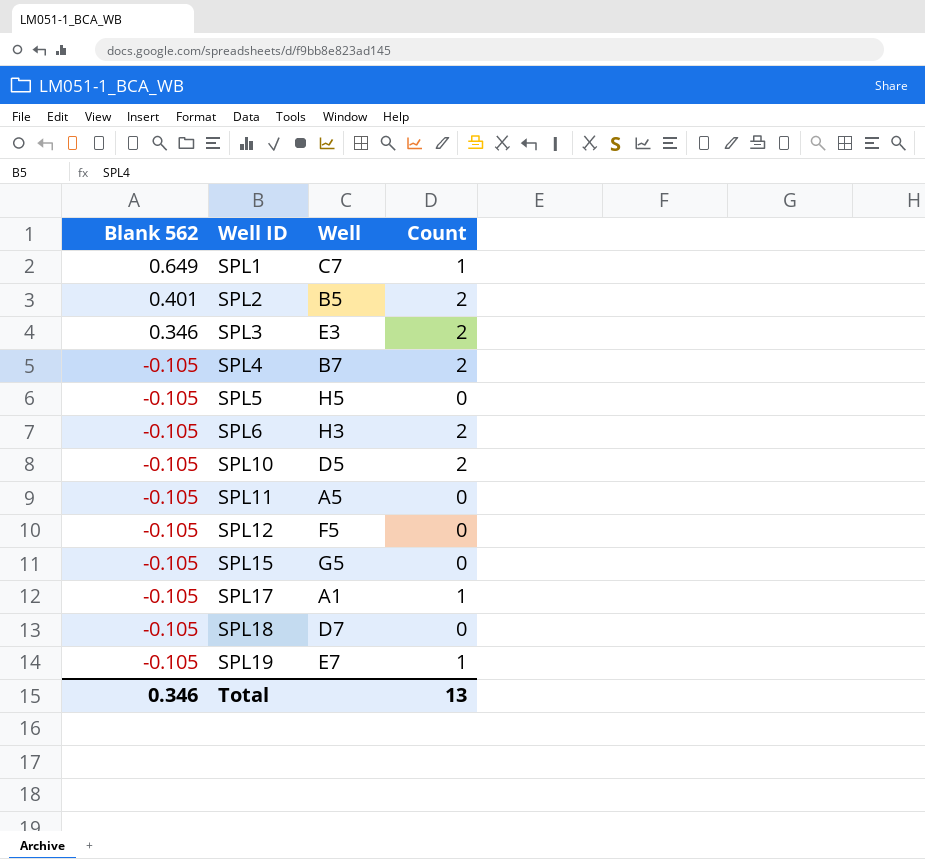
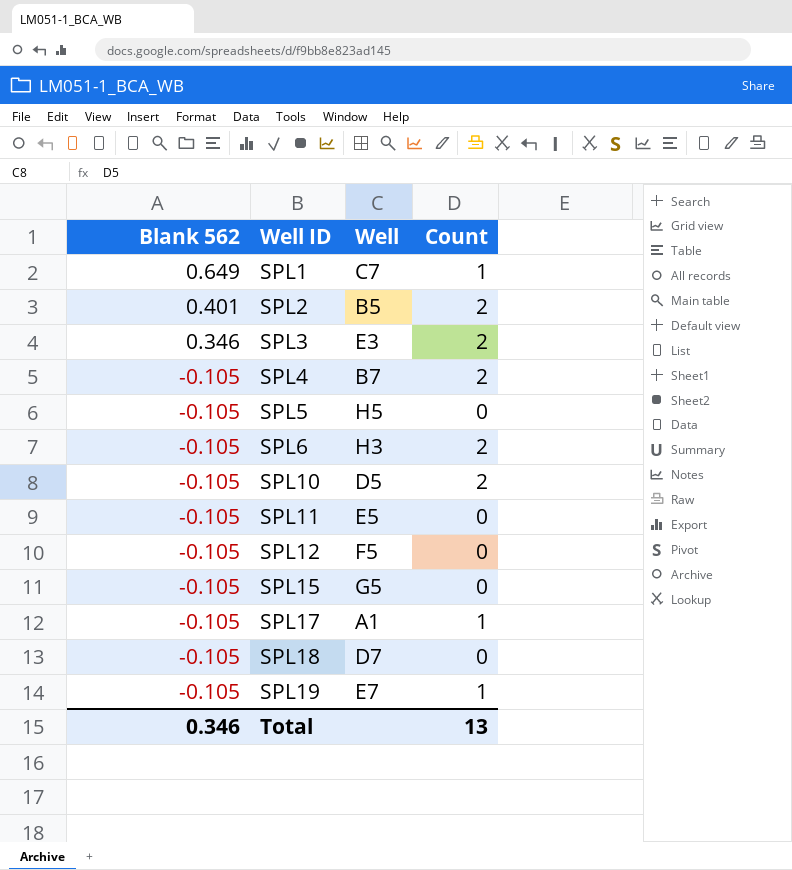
SPL11 | Well: A5 -> E5

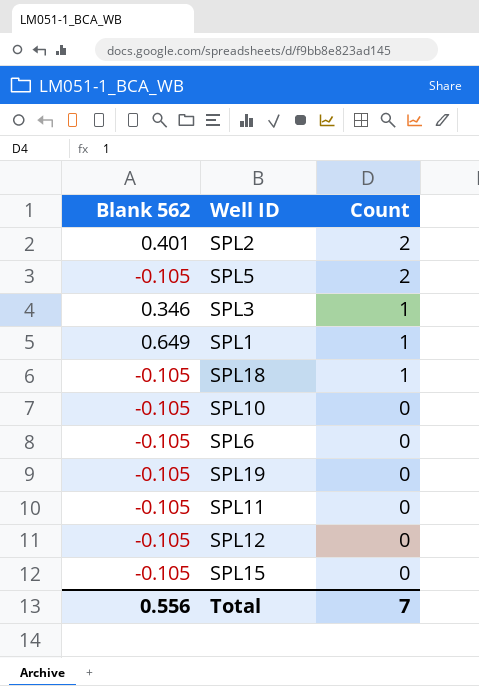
row order: Blank 562 descending -> Count descending
column Well | position: 3 -> none
row SPL4: -0.105 | B7 | 2 -> none
row SPL17: -0.105 | A1 | 1 -> none
SPL5 | Count: 0 -> 2
SPL3 | Count: 2 -> 1
SPL18 | Count: 0 -> 1
SPL10 | Count: 2 -> 0
SPL6 | Count: 2 -> 0
SPL19 | Count: 1 -> 0
Total | Blank 562: 0.346 -> 0.556
Total | Count: 13 -> 7

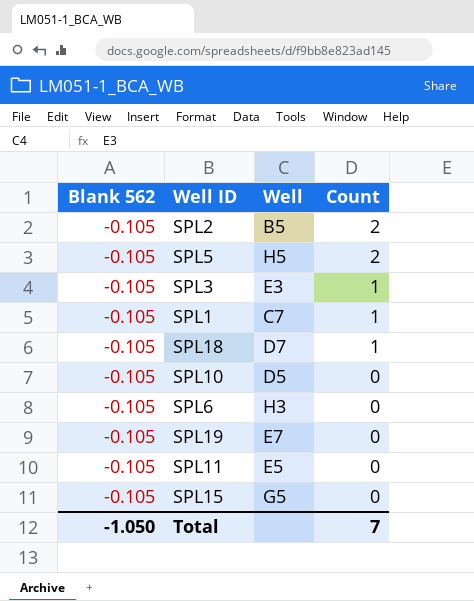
column Well | position: none -> 3
row SPL12: -0.105 | 0 -> none
SPL2 | Blank 562: 0.401 -> -0.105
SPL3 | Blank 562: 0.346 -> -0.105
SPL1 | Blank 562: 0.649 -> -0.105
Total | Blank 562: 0.556 -> -1.050

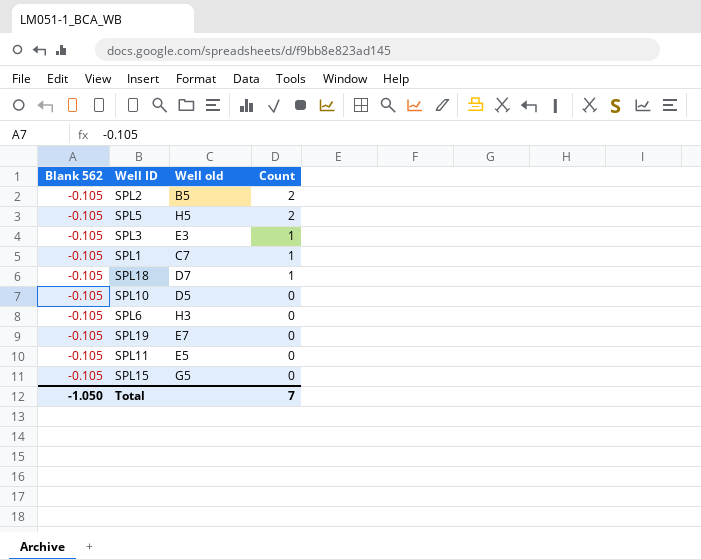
column name: Well -> Well old

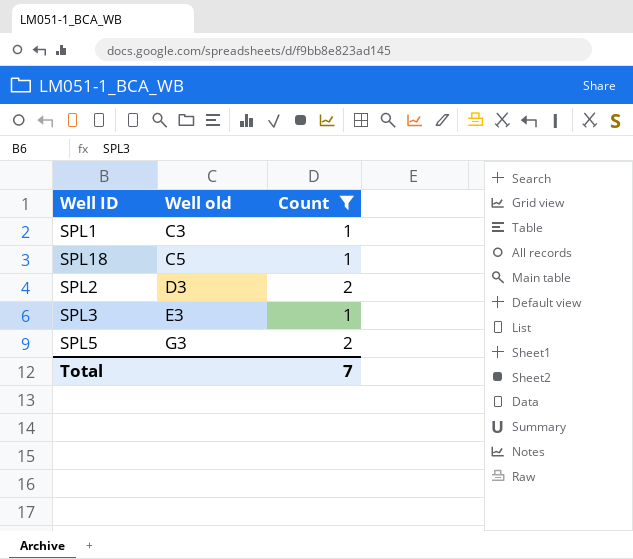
filter: none -> Count != 0
row order: Count descending -> Well old ascending
column Blank 562 | position: 1 -> none
SPL1 | Well old: C7 -> C3
SPL18 | Well old: D7 -> C5
SPL2 | Well old: B5 -> D3
SPL5 | Well old: H5 -> G3

